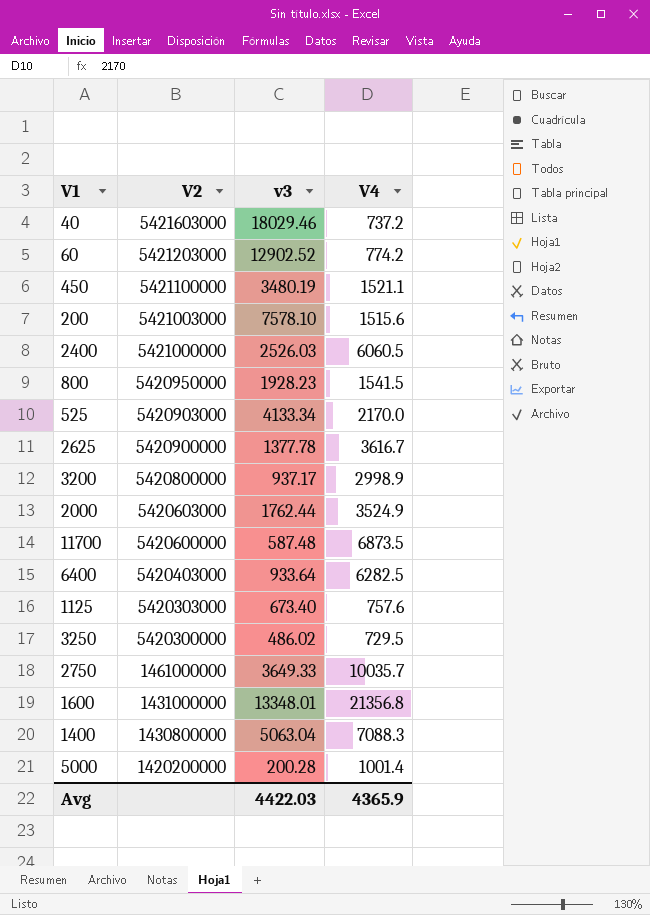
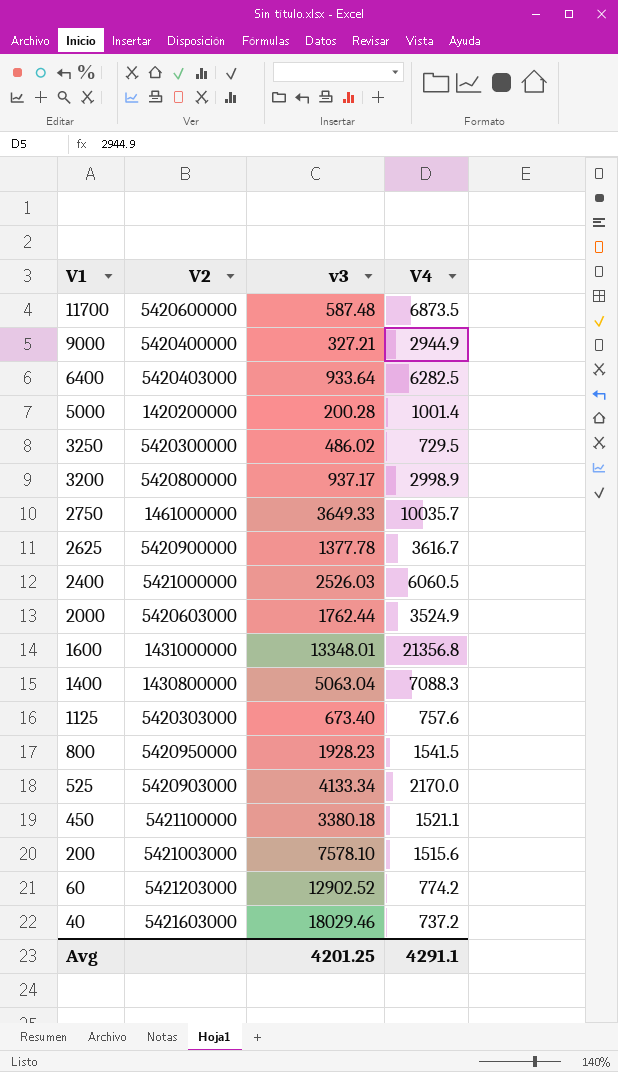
row order: V2 descending -> V1 descending
row 9000: none -> 5420400000 | 327.21 | 2944.9
450 | v3: 3480.19 -> 3380.18
Avg | v3: 4422.03 -> 4201.25
Avg | V4: 4365.9 -> 4291.1

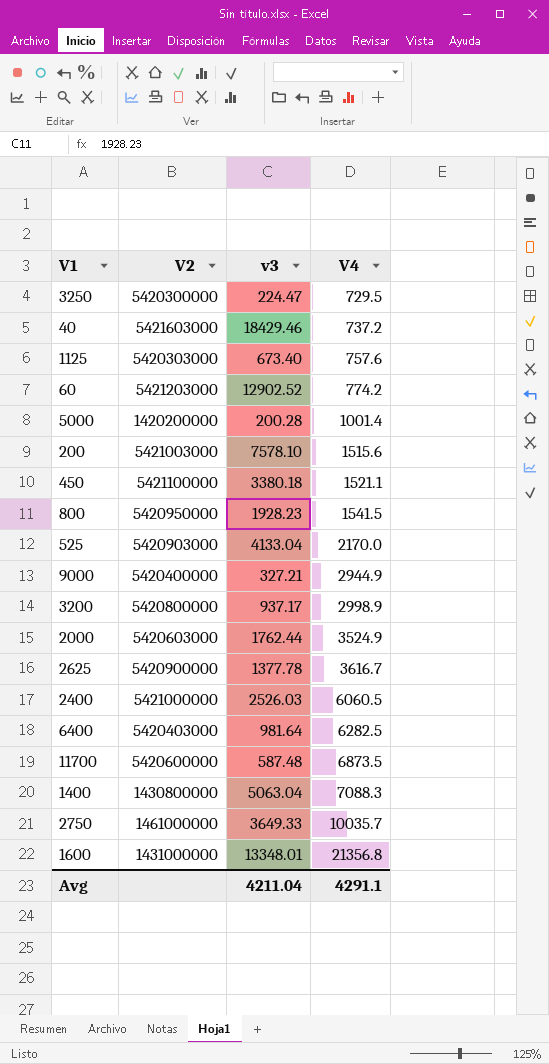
row order: V1 descending -> V4 ascending
3250 | v3: 486.02 -> 224.47
40 | v3: 18029.46 -> 18429.46
525 | v3: 4133.34 -> 4133.04
6400 | v3: 933.64 -> 981.64
Avg | v3: 4201.25 -> 4211.04

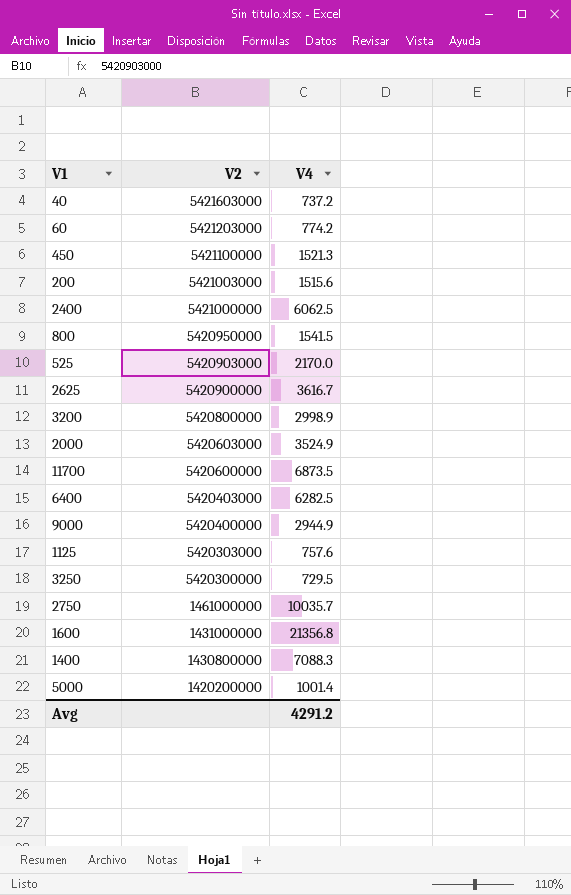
row order: V4 ascending -> V2 descending
column v3 | position: 3 -> none
450 | V4: 1521.1 -> 1521.3
2400 | V4: 6060.5 -> 6062.5
Avg | V4: 4291.1 -> 4291.2

